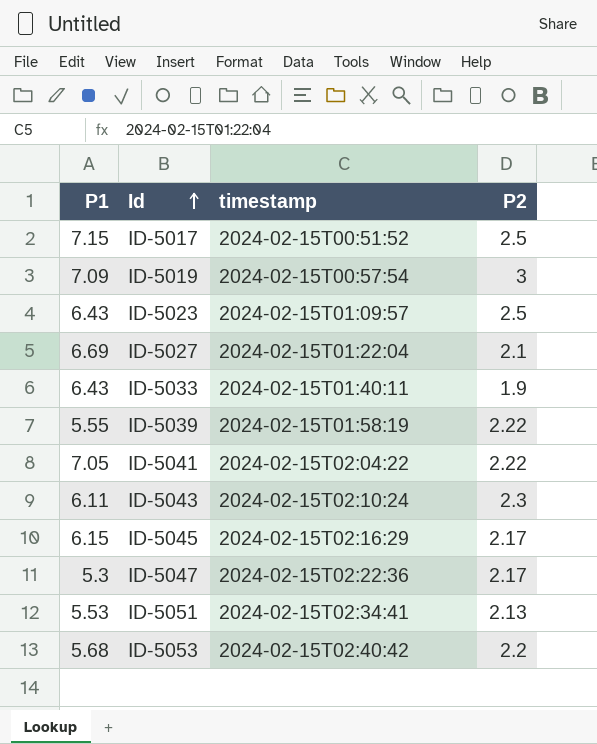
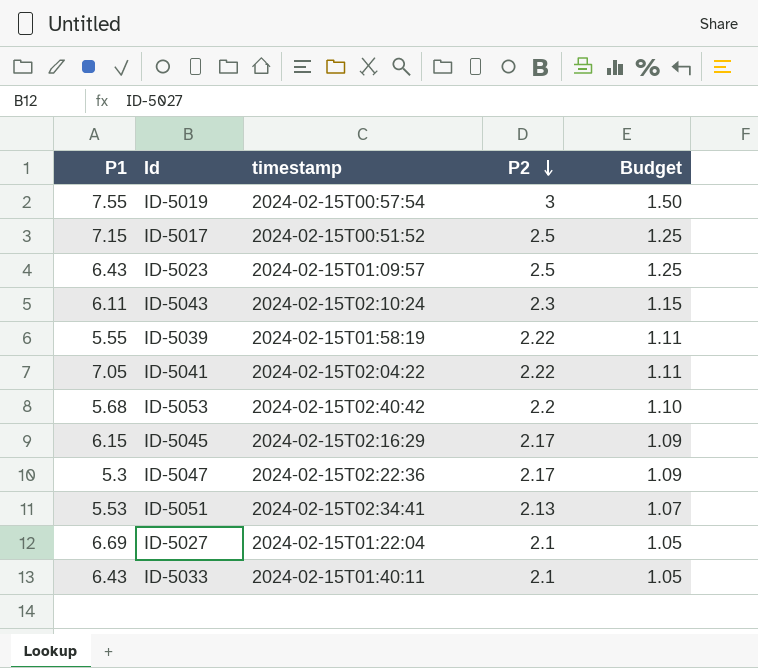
row order: Id ascending -> P2 descending
column Budget | formula: none -> [P2] * 0.5
ID-5019 | P1: 7.09 -> 7.55
ID-5033 | P2: 1.9 -> 2.1

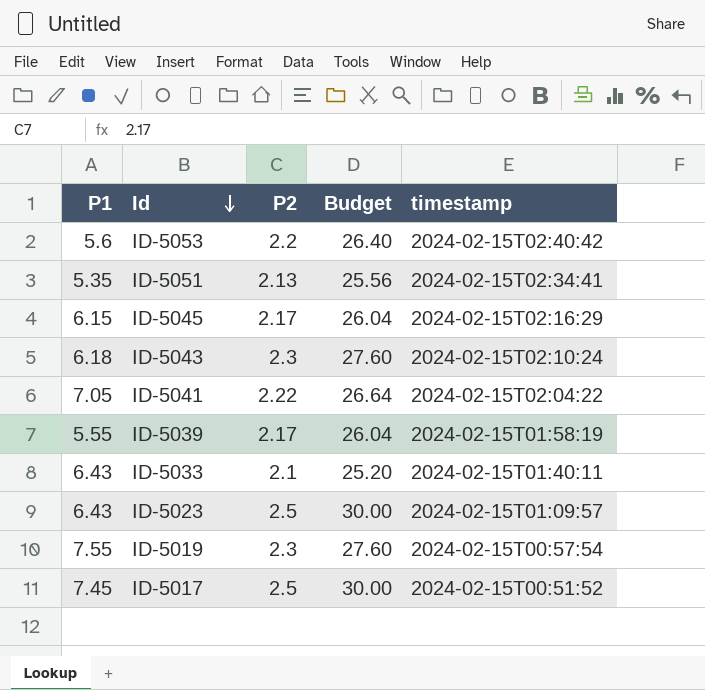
row order: P2 descending -> Id descending
column Budget | formula: [P2] * 0.5 -> [P2] * 12
column timestamp | position: 3 -> 5
row ID-5047: 5.3 | 2024-02-15T02:22:36 | 2.17 | 1.09 -> none
row ID-5027: 6.69 | 2024-02-15T01:22:04 | 2.1 | 1.05 -> none
ID-5053 | P1: 5.68 -> 5.6
ID-5051 | P1: 5.53 -> 5.35
ID-5043 | P1: 6.11 -> 6.18
ID-5039 | P2: 2.22 -> 2.17
ID-5019 | P2: 3 -> 2.3
ID-5017 | P1: 7.15 -> 7.45

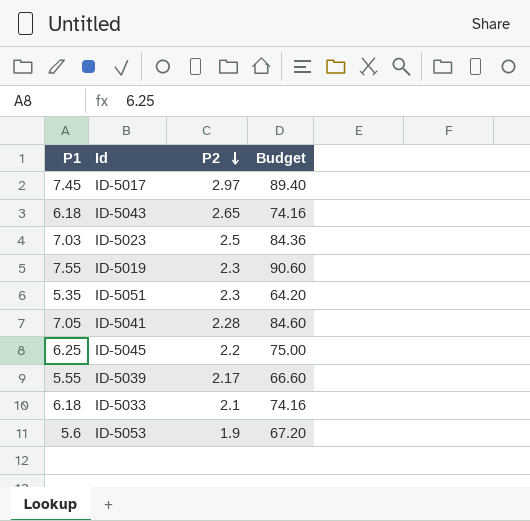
row order: Id descending -> P2 descending
column timestamp | position: 5 -> none
column Budget | formula: [P2] * 12 -> [P1] * 12
ID-5017 | P2: 2.5 -> 2.97
ID-5043 | P2: 2.3 -> 2.65
ID-5023 | P1: 6.43 -> 7.03
ID-5051 | P2: 2.13 -> 2.3
ID-5041 | P2: 2.22 -> 2.28
ID-5045 | P1: 6.15 -> 6.25
ID-5045 | P2: 2.17 -> 2.2
ID-5033 | P1: 6.43 -> 6.18
ID-5053 | P2: 2.2 -> 1.9

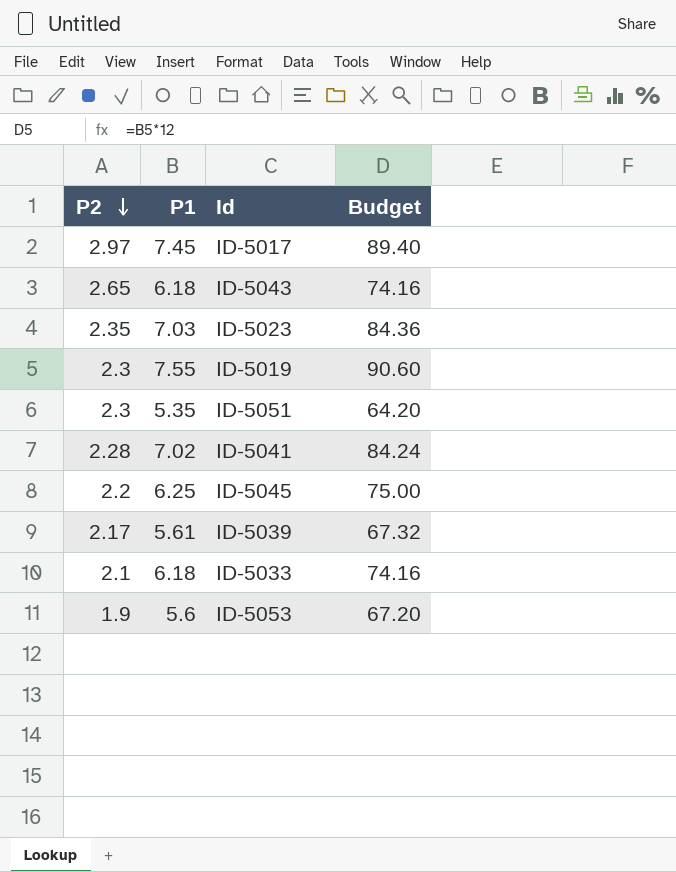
column P2 | position: 3 -> 1
ID-5023 | P2: 2.5 -> 2.35
ID-5041 | P1: 7.05 -> 7.02
ID-5041 | Budget: 84.60 -> 84.24
ID-5039 | P1: 5.55 -> 5.61
ID-5039 | Budget: 66.60 -> 67.32

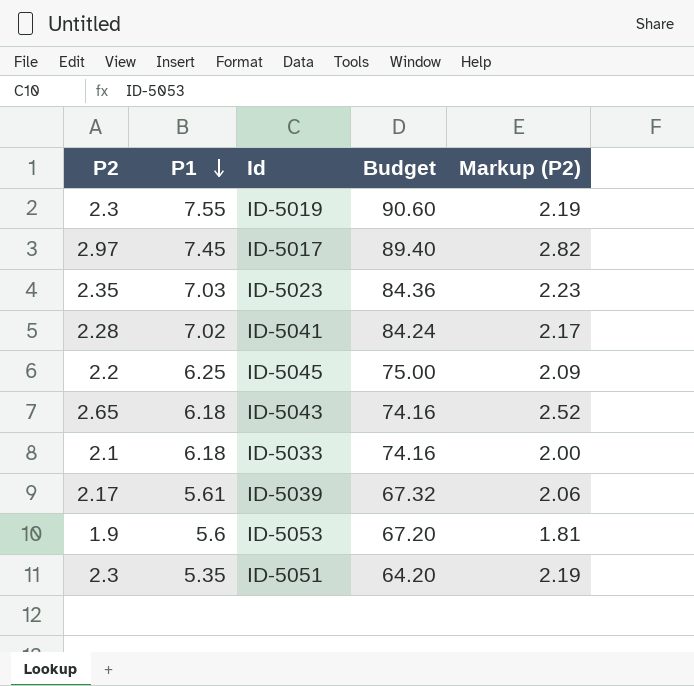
row order: P2 descending -> P1 descending
column Markup (P2) | formula: none -> [P2] * 0.95

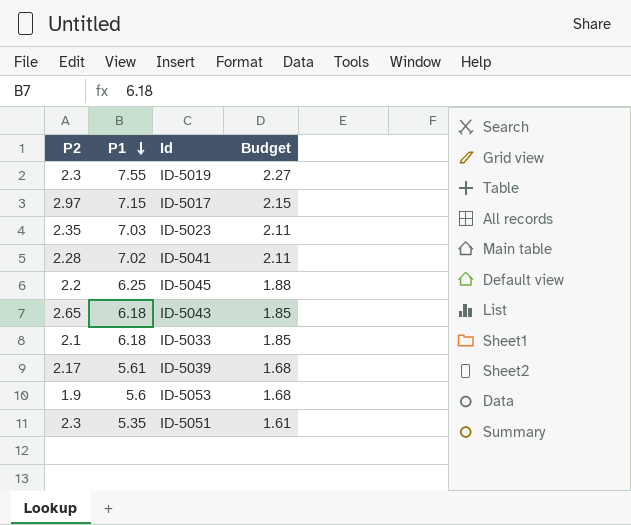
column Markup (P2) | formula: [P2] * 0.95 -> none
column Budget | formula: [P1] * 12 -> [P1] * 0.3
ID-5017 | P1: 7.45 -> 7.15

